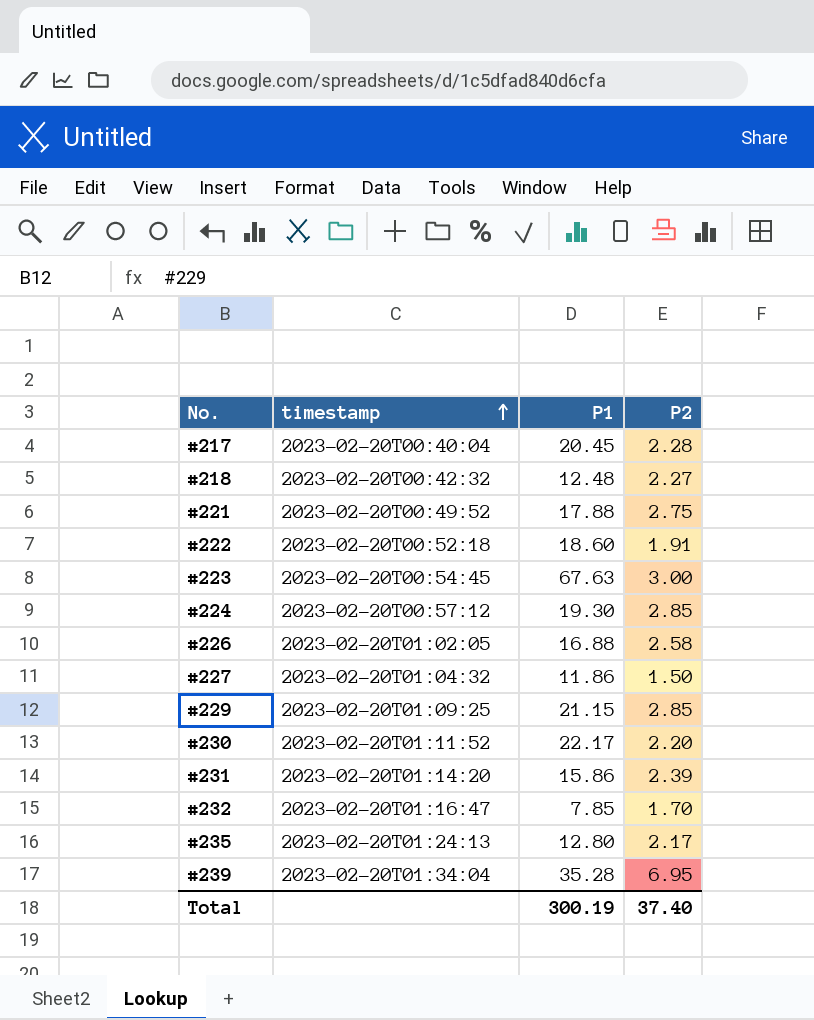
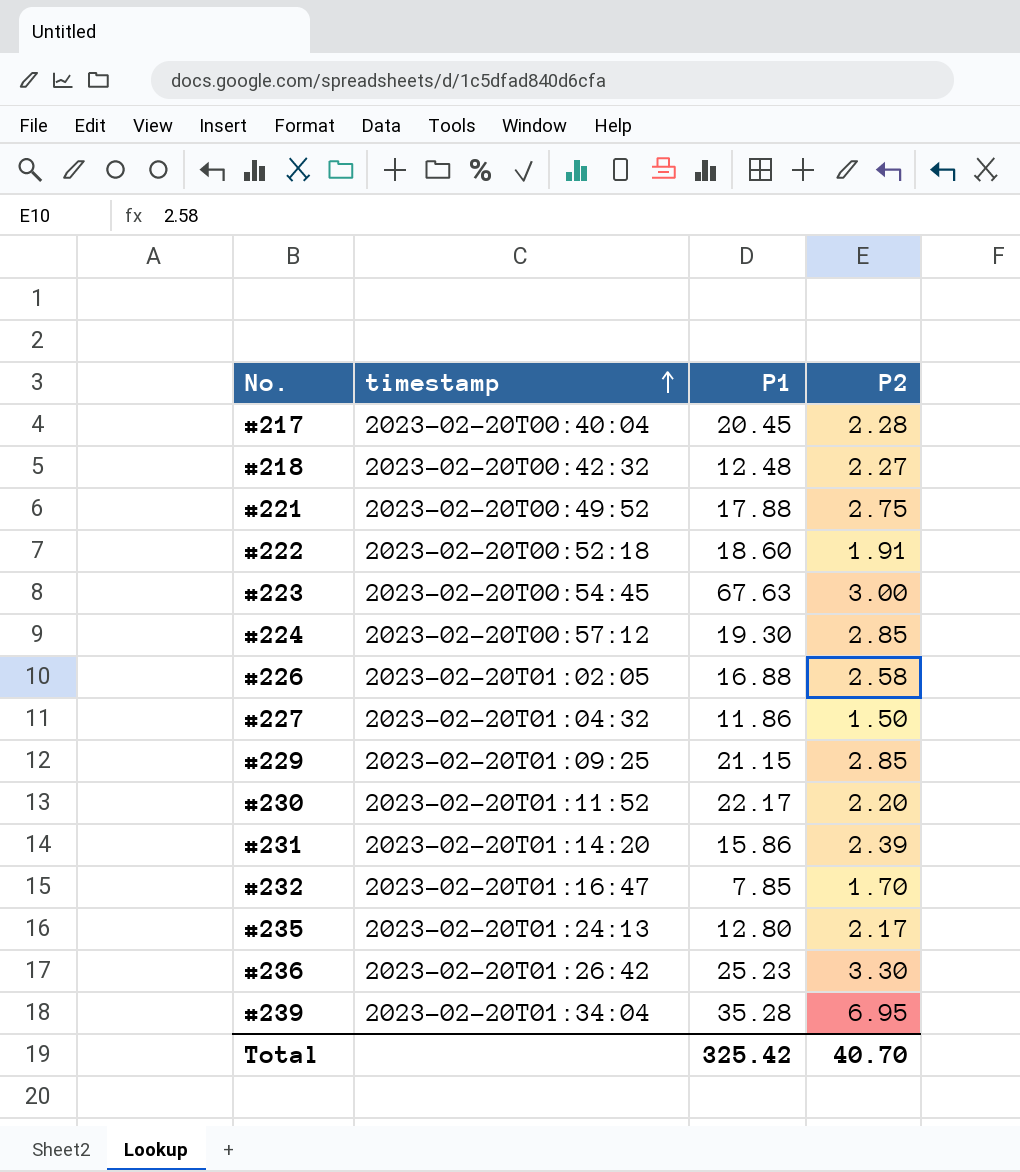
row #236: none -> 2023-02-20T01:26:42 | 25.23 | 3.30
Total | P1: 300.19 -> 325.42
Total | P2: 37.40 -> 40.70

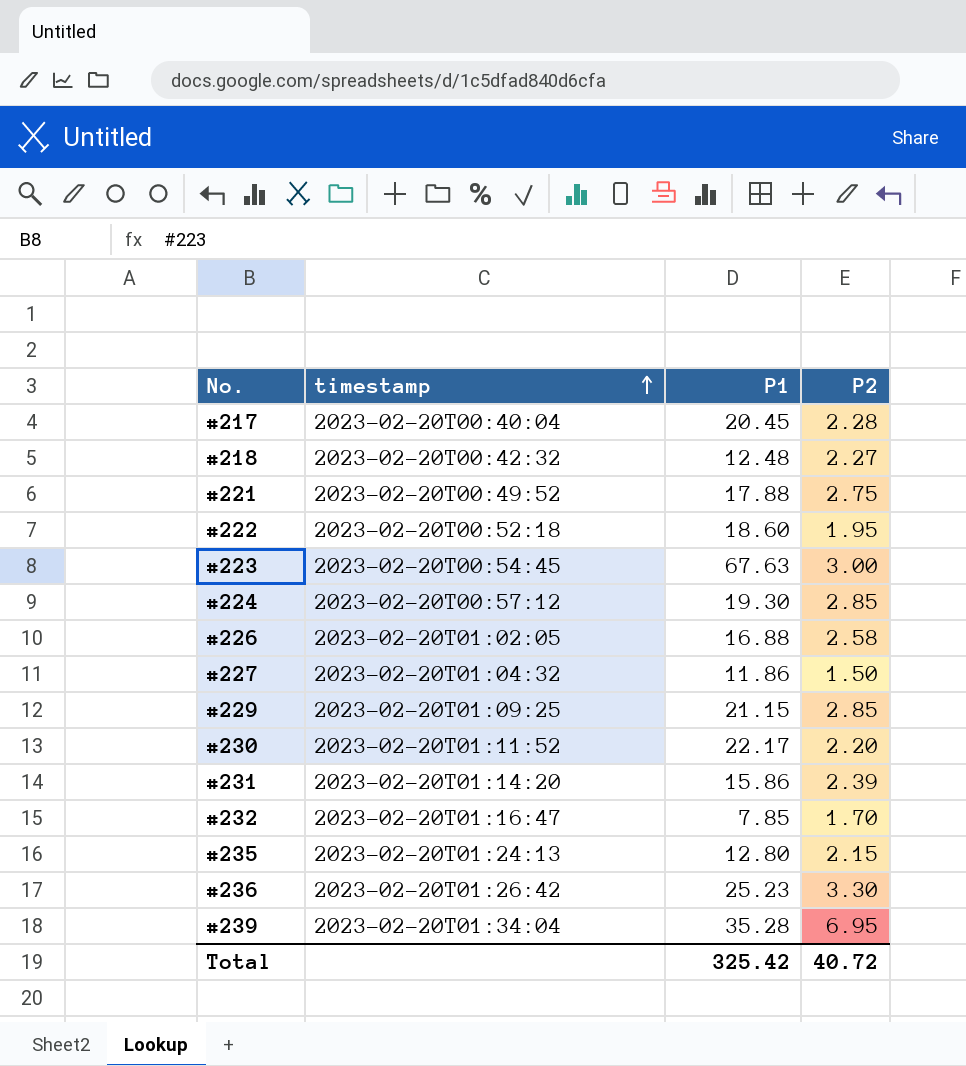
#222 | P2: 1.91 -> 1.95
#235 | P2: 2.17 -> 2.15
Total | P2: 40.70 -> 40.72

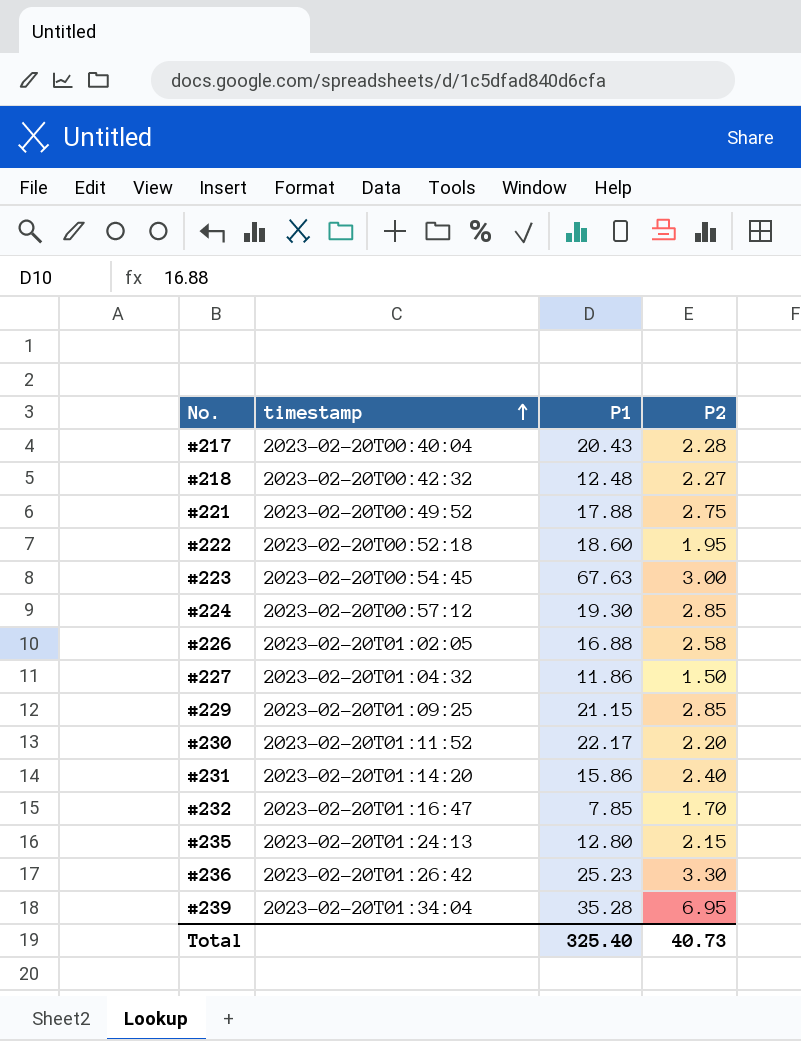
#217 | P1: 20.45 -> 20.43
#231 | P2: 2.39 -> 2.40
Total | P1: 325.42 -> 325.40
Total | P2: 40.72 -> 40.73

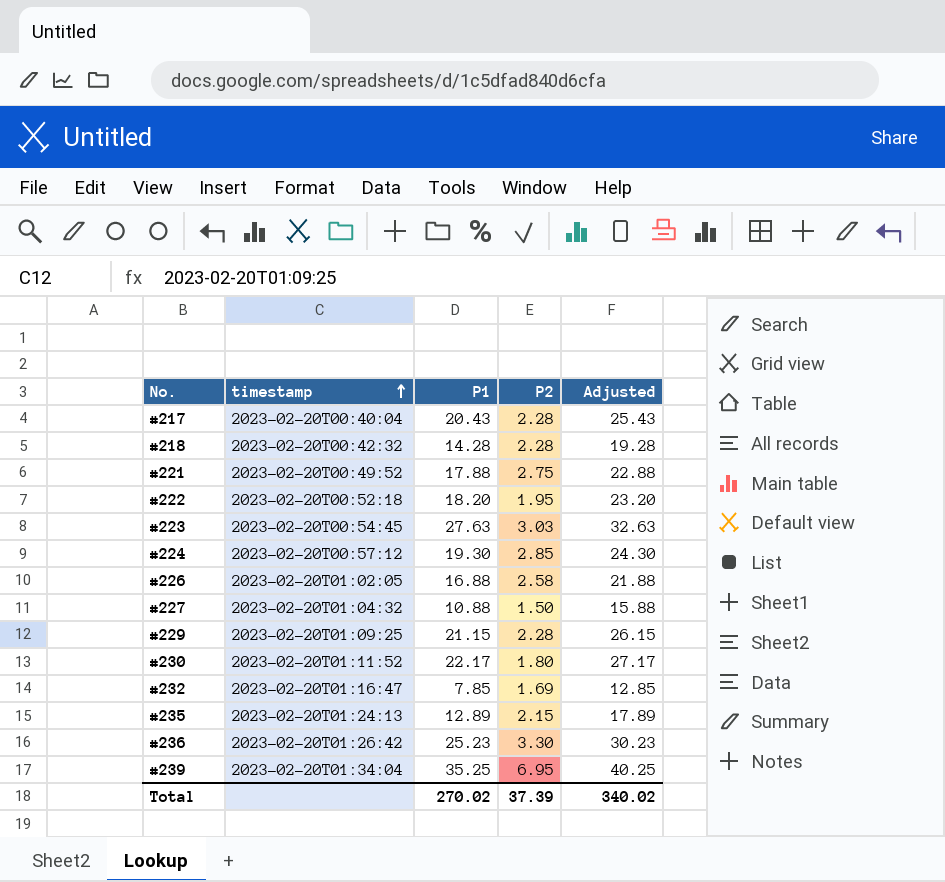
column Adjusted | formula: none -> [P1] + 5
row #231: 2023-02-20T01:14:20 | 15.86 | 2.40 -> none
#218 | P1: 12.48 -> 14.28
#218 | P2: 2.27 -> 2.28
#222 | P1: 18.60 -> 18.20
#223 | P1: 67.63 -> 27.63
#223 | P2: 3.00 -> 3.03
#227 | P1: 11.86 -> 10.88
#229 | P2: 2.85 -> 2.28
#230 | P2: 2.20 -> 1.80
#232 | P2: 1.70 -> 1.69
#235 | P1: 12.80 -> 12.89
#239 | P1: 35.28 -> 35.25
Total | P1: 325.40 -> 270.02
Total | P2: 40.73 -> 37.39

